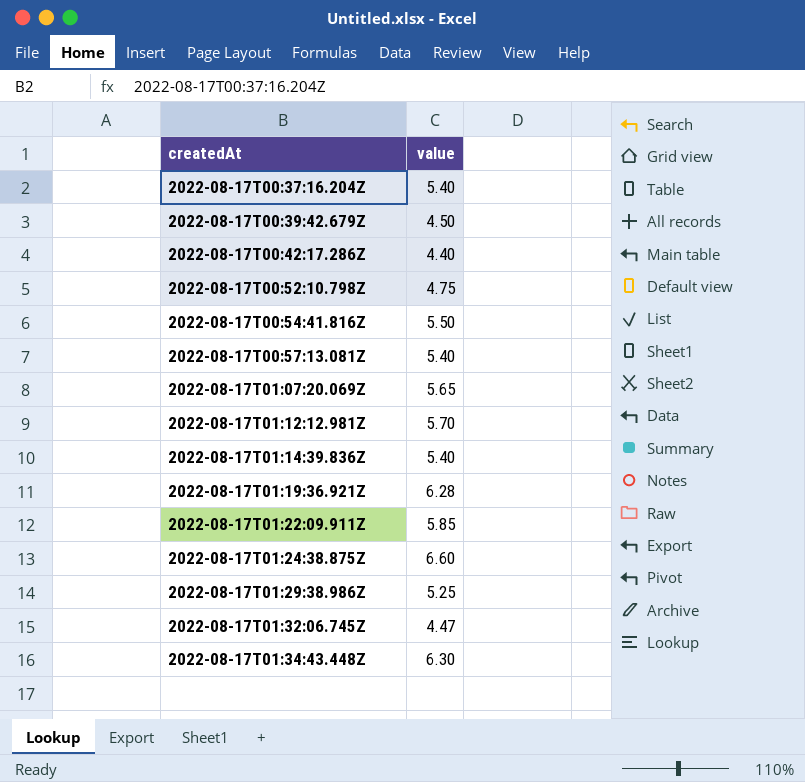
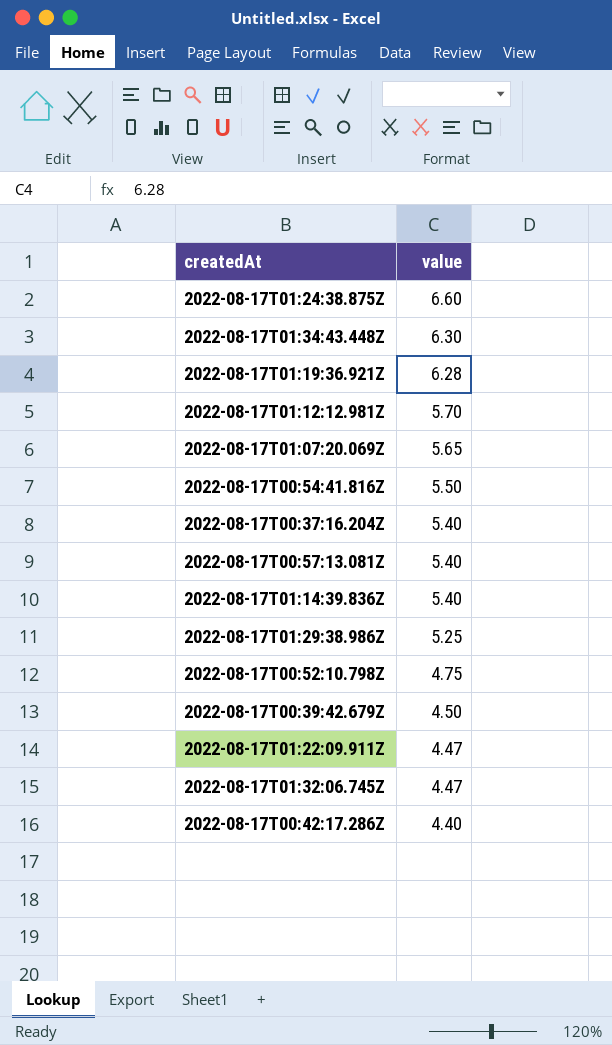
row order: createdAt ascending -> value descending
2022-08-17T01:22:09.911Z | value: 5.85 -> 4.47

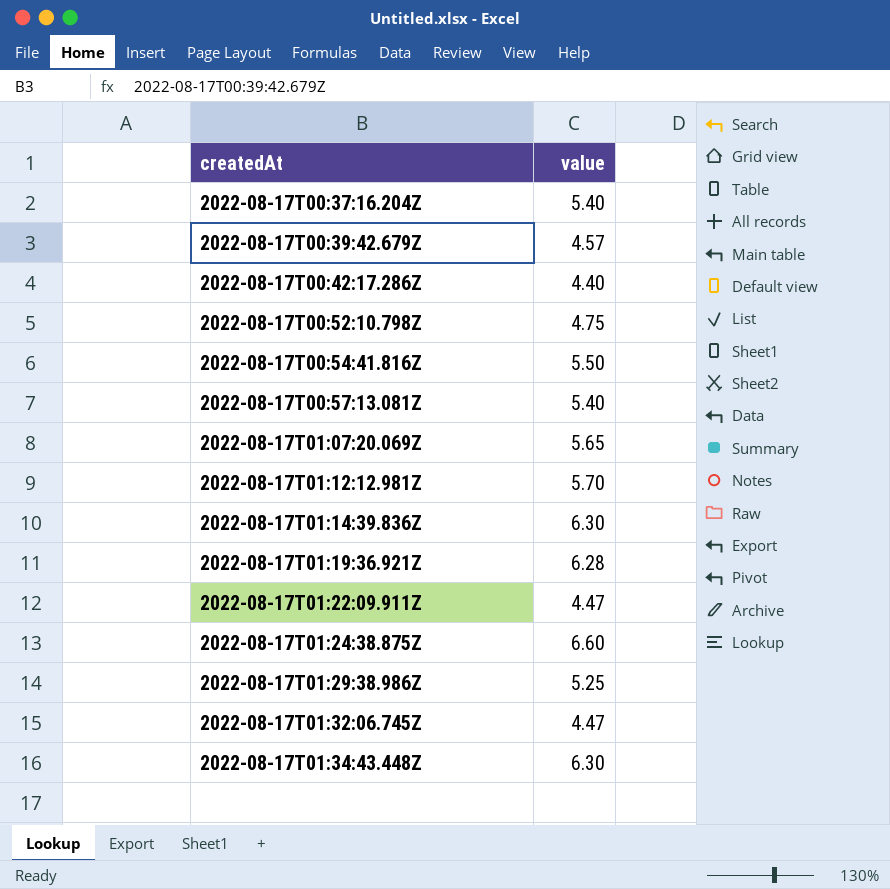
row order: value descending -> createdAt ascending
2022-08-17T00:39:42.679Z | value: 4.50 -> 4.57
2022-08-17T01:14:39.836Z | value: 5.40 -> 6.30

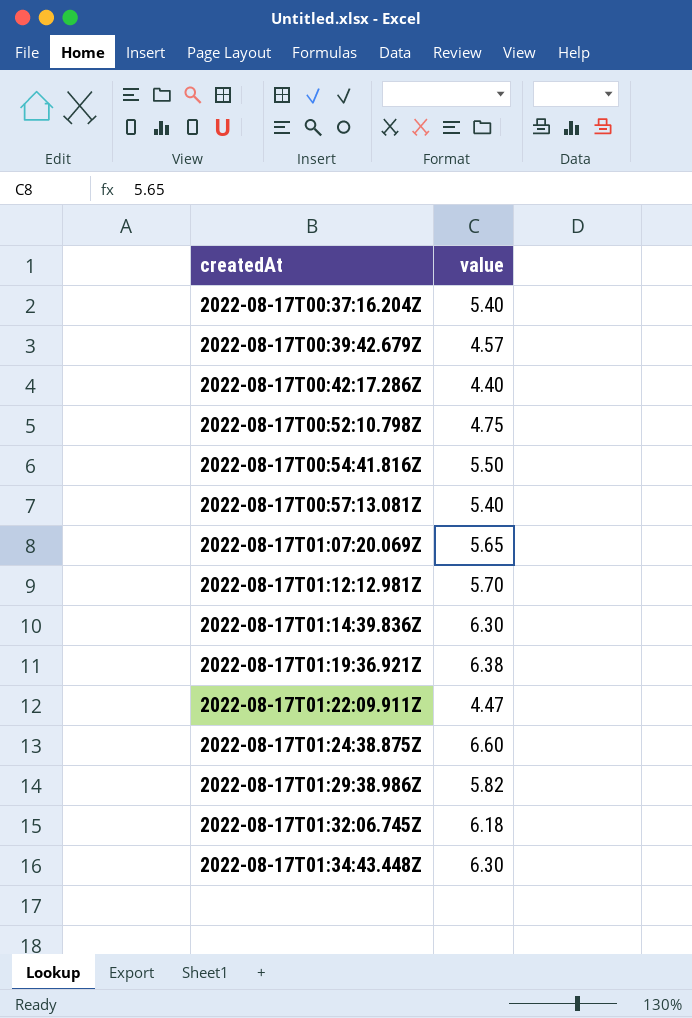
2022-08-17T01:19:36.921Z | value: 6.28 -> 6.38
2022-08-17T01:29:38.986Z | value: 5.25 -> 5.82
2022-08-17T01:32:06.745Z | value: 4.47 -> 6.18

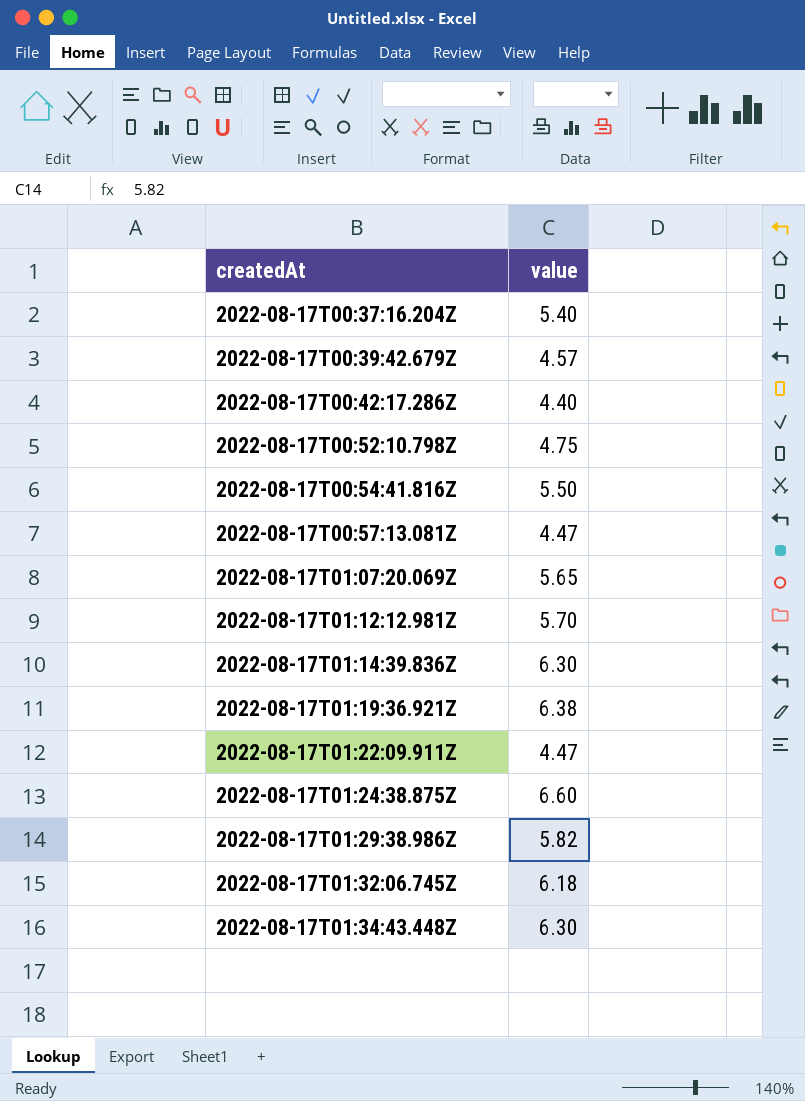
2022-08-17T00:57:13.081Z | value: 5.40 -> 4.47

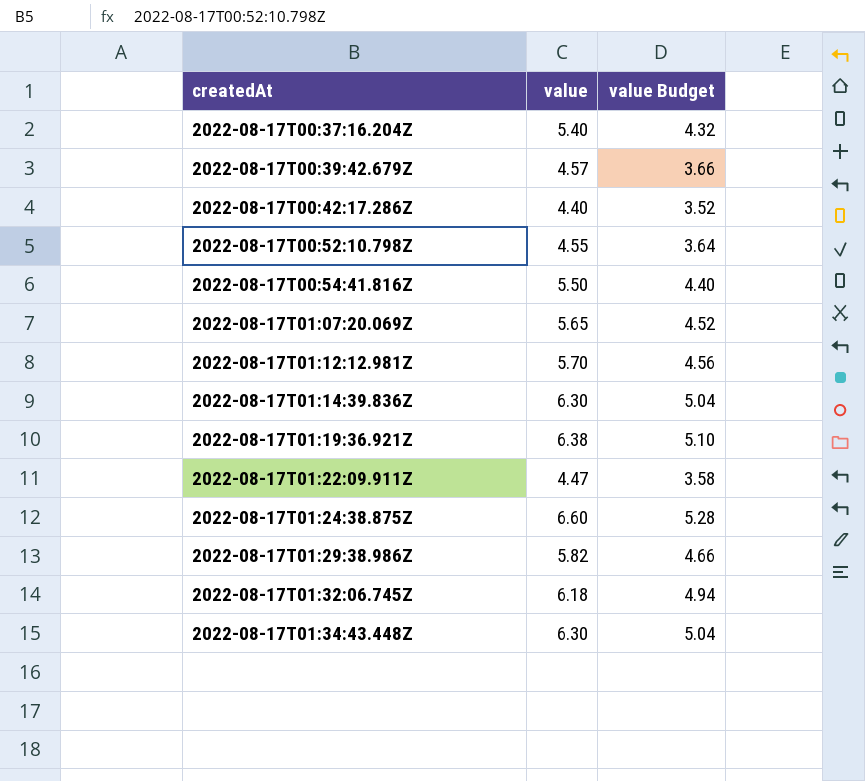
column value Budget | formula: none -> [value] * 0.8
row 2022-08-17T00:57:13.081Z: 4.47 -> none
2022-08-17T00:52:10.798Z | value: 4.75 -> 4.55

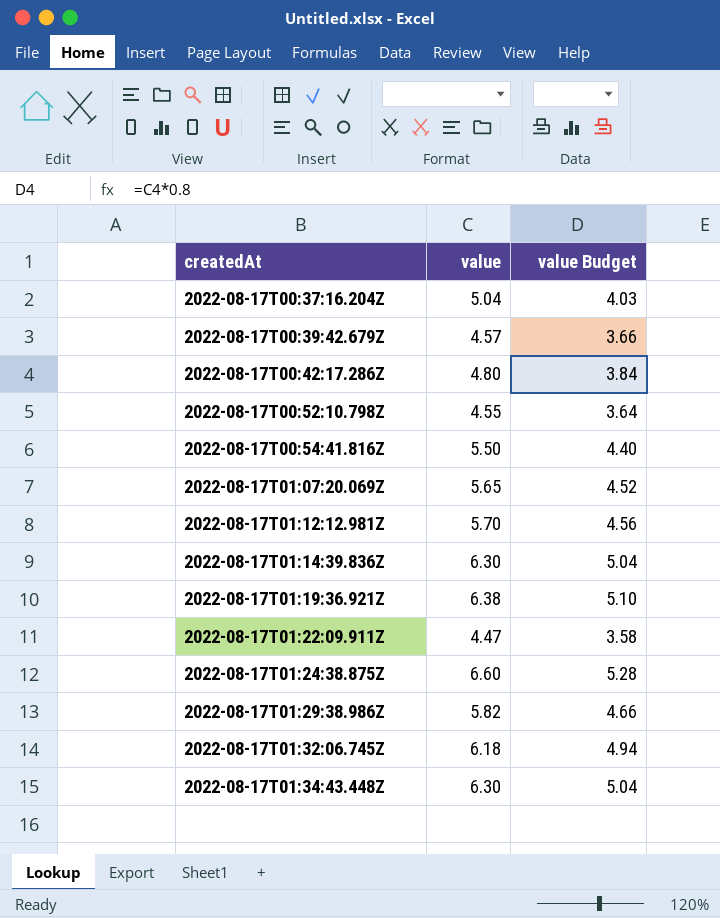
2022-08-17T00:37:16.204Z | value: 5.40 -> 5.04
2022-08-17T00:37:16.204Z | value Budget: 4.32 -> 4.03
2022-08-17T00:42:17.286Z | value: 4.40 -> 4.80
2022-08-17T00:42:17.286Z | value Budget: 3.52 -> 3.84

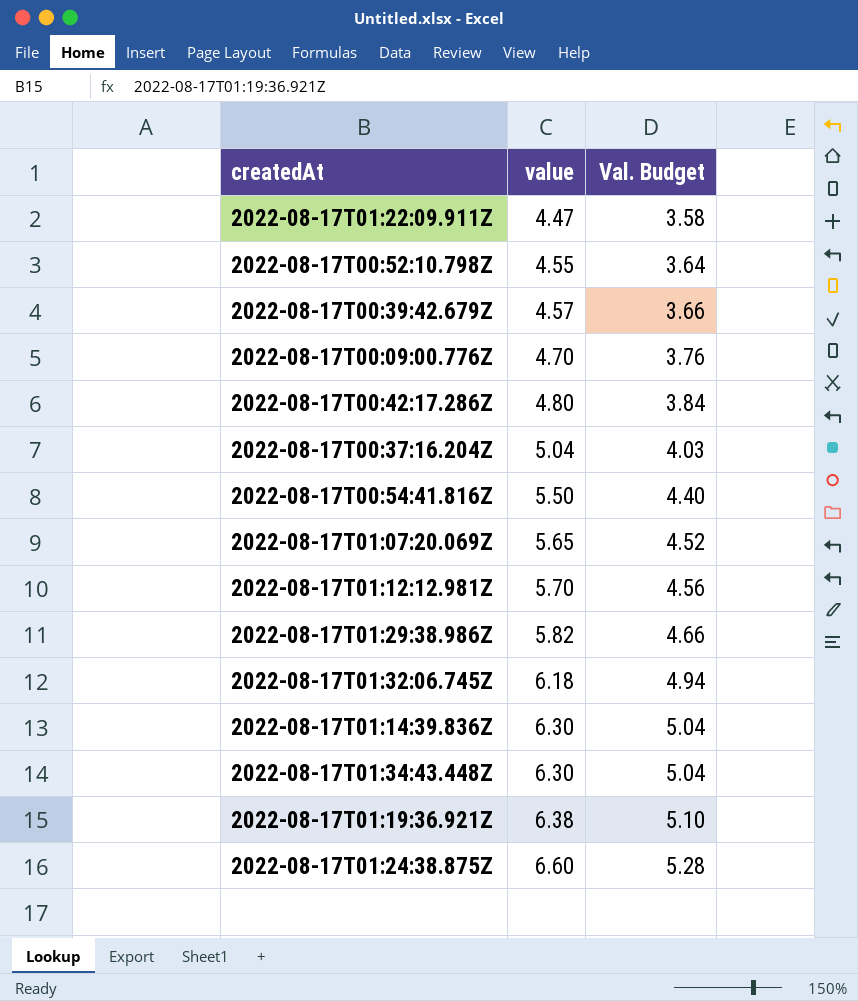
row order: createdAt ascending -> value ascending
column name: value Budget -> Val. Budget
row 2022-08-17T00:09:00.776Z: none -> 4.70 | 3.76

